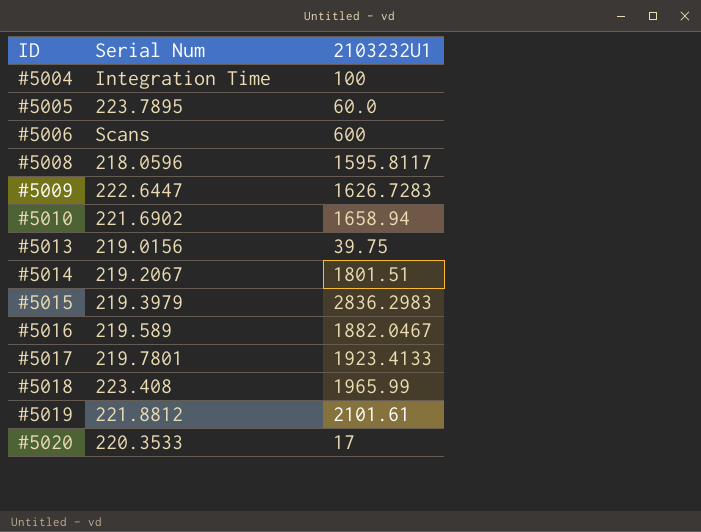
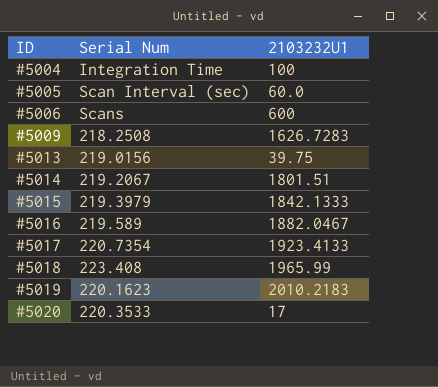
row #5008: 218.0596 | 1595.8117 -> none
row #5010: 221.6902 | 1658.94 -> none
#5005 | Serial Num: 223.7895 -> Scan Interval (sec)
#5009 | Serial Num: 222.6447 -> 218.2508
#5015 | 2103232U1: 2836.2983 -> 1842.1333
#5017 | Serial Num: 219.7801 -> 220.7354
#5019 | Serial Num: 221.8812 -> 220.1623
#5019 | 2103232U1: 2101.61 -> 2010.2183

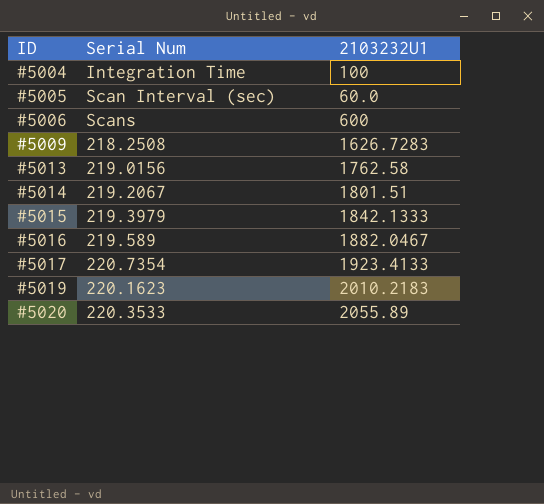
row #5018: 223.408 | 1965.99 -> none
#5013 | 2103232U1: 39.75 -> 1762.58
#5020 | 2103232U1: 17 -> 2055.89

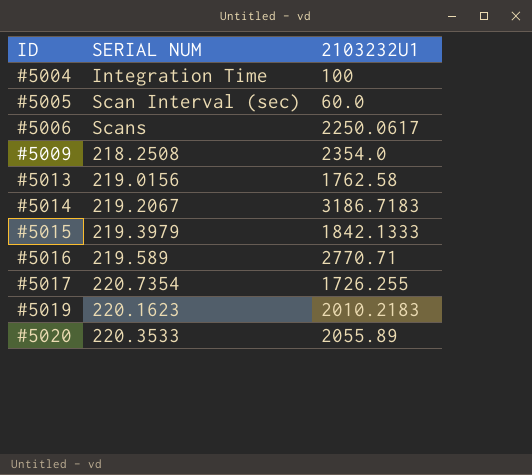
column name: Serial Num -> SERIAL NUM
#5006 | 2103232U1: 600 -> 2250.0617
#5009 | 2103232U1: 1626.7283 -> 2354.0
#5014 | 2103232U1: 1801.51 -> 3186.7183
#5016 | 2103232U1: 1882.0467 -> 2770.71
#5017 | 2103232U1: 1923.4133 -> 1726.255

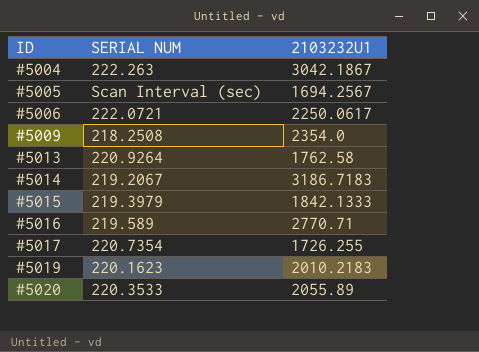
#5004 | SERIAL NUM: Integration Time -> 222.263
#5004 | 2103232U1: 100 -> 3042.1867
#5005 | 2103232U1: 60.0 -> 1694.2567
#5006 | SERIAL NUM: Scans -> 222.0721
#5013 | SERIAL NUM: 219.0156 -> 220.9264

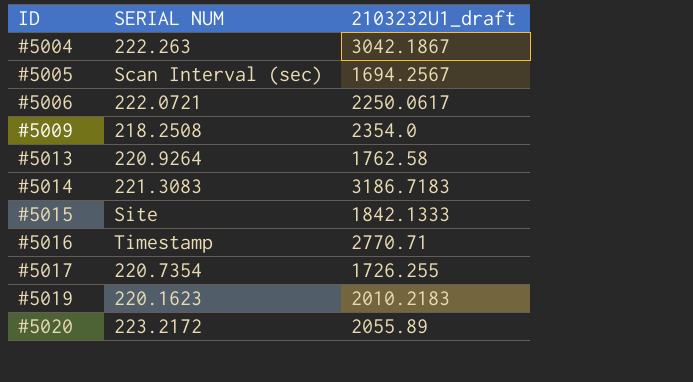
column name: 2103232U1 -> 2103232U1_draft
#5014 | SERIAL NUM: 219.2067 -> 221.3083
#5015 | SERIAL NUM: 219.3979 -> Site
#5016 | SERIAL NUM: 219.589 -> Timestamp
#5020 | SERIAL NUM: 220.3533 -> 223.2172

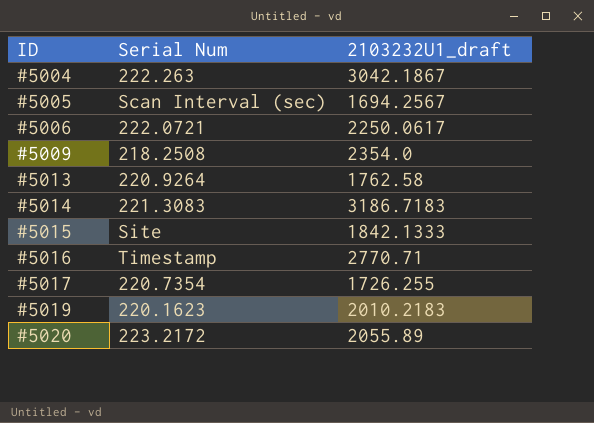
column name: SERIAL NUM -> Serial Num

